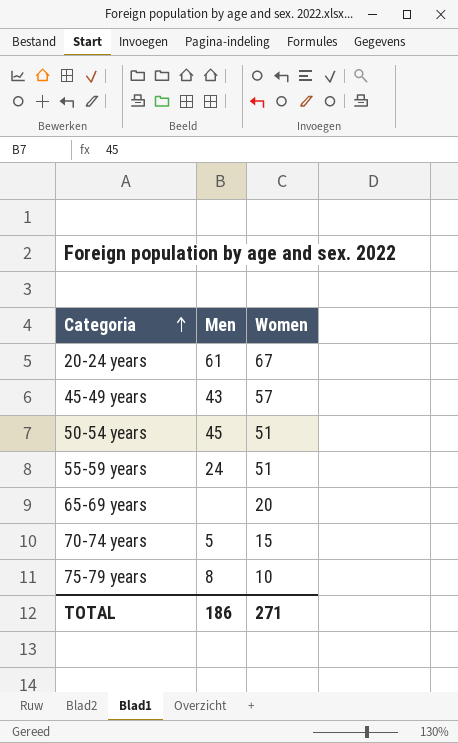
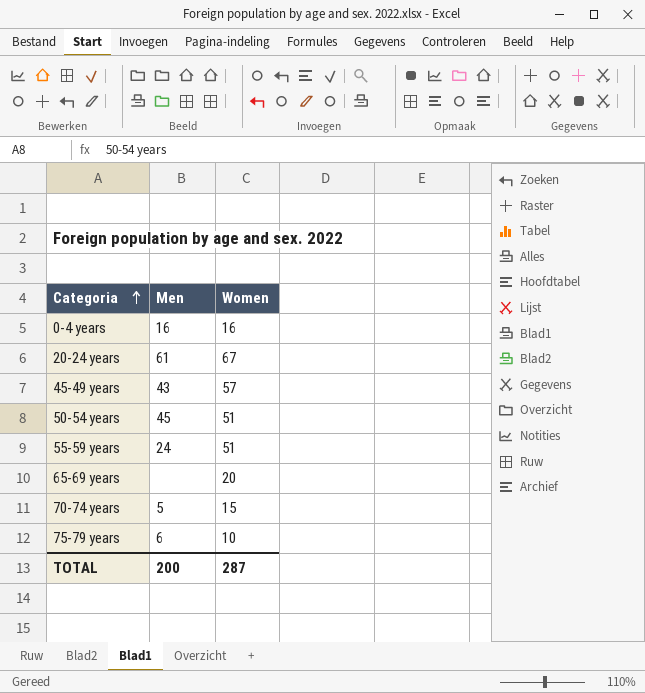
row 0-4 years: none -> 16 | 16
75-79 years | Men: 8 -> 6
TOTAL | Men: 186 -> 200
TOTAL | Women: 271 -> 287

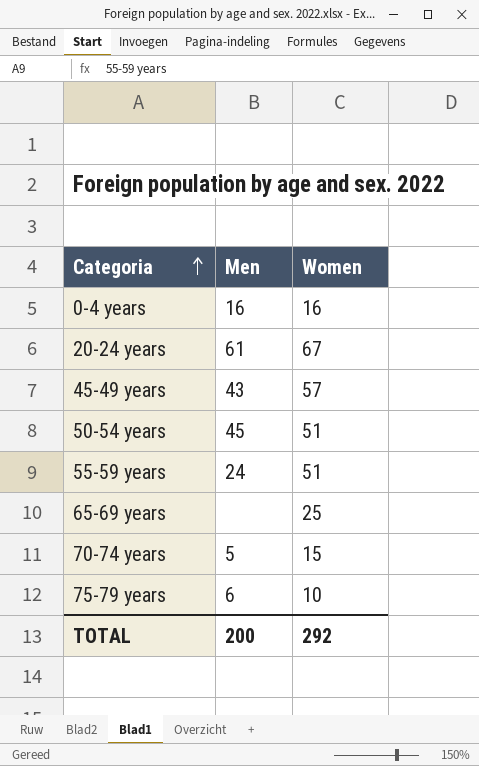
65-69 years | Women: 20 -> 25
TOTAL | Women: 287 -> 292

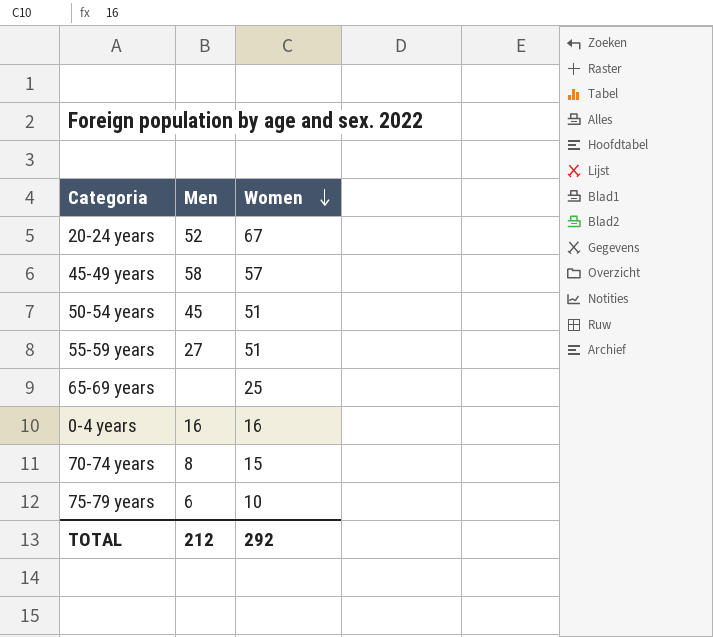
row order: Categoria ascending -> Women descending
20-24 years | Men: 61 -> 52
45-49 years | Men: 43 -> 58
55-59 years | Men: 24 -> 27
70-74 years | Men: 5 -> 8
TOTAL | Men: 200 -> 212

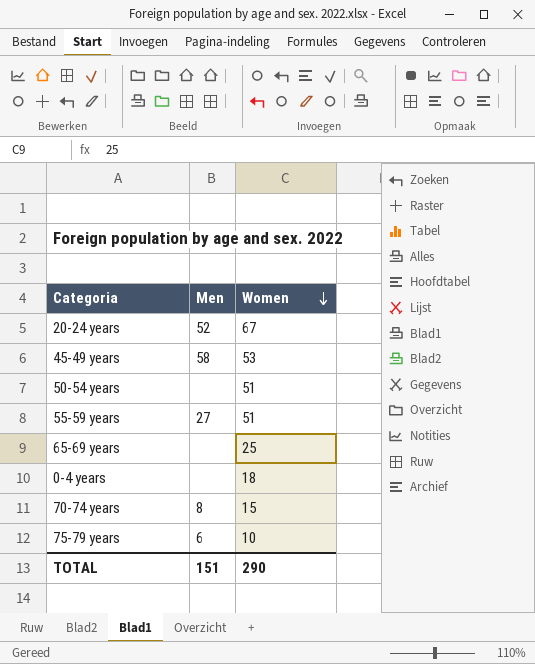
45-49 years | Women: 57 -> 53
50-54 years | Men: 45 -> none
0-4 years | Men: 16 -> none
0-4 years | Women: 16 -> 18
TOTAL | Men: 212 -> 151
TOTAL | Women: 292 -> 290

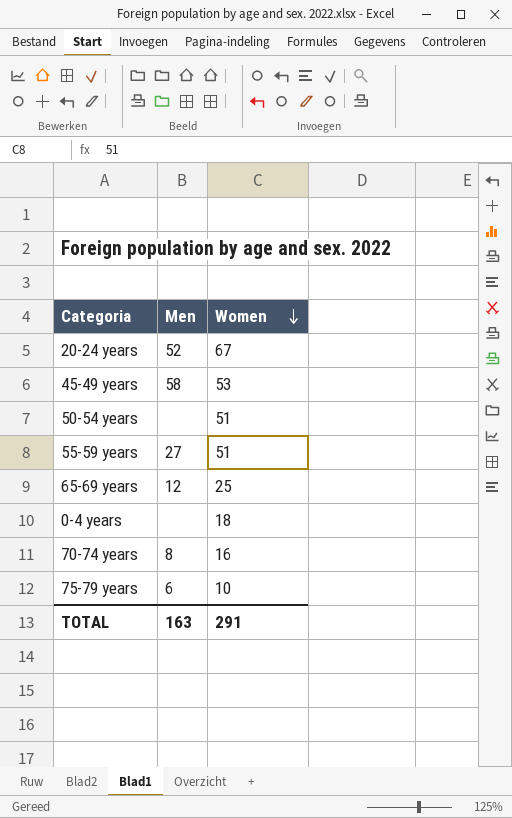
65-69 years | Men: none -> 12
70-74 years | Women: 15 -> 16
TOTAL | Men: 151 -> 163
TOTAL | Women: 290 -> 291

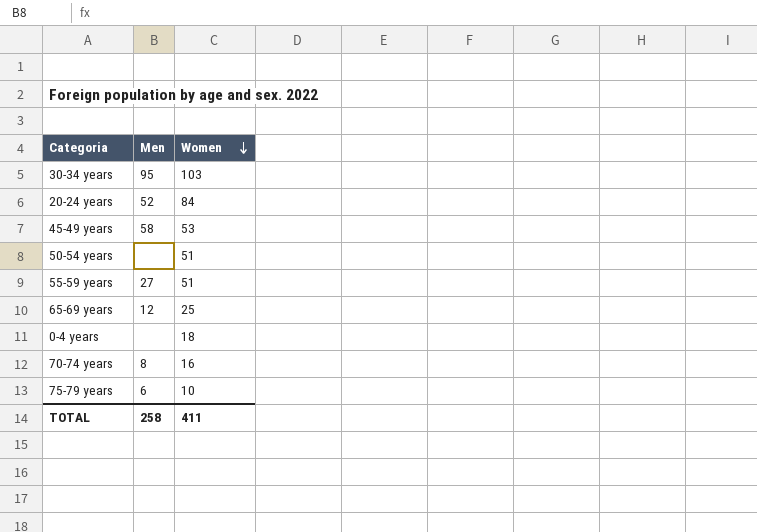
row 30-34 years: none -> 95 | 103
20-24 years | Women: 67 -> 84
TOTAL | Men: 163 -> 258
TOTAL | Women: 291 -> 411

